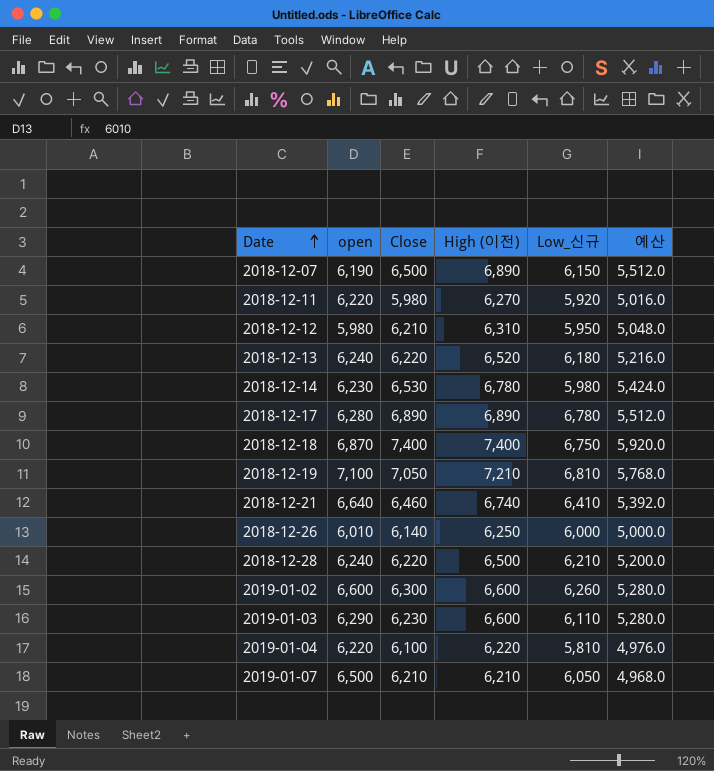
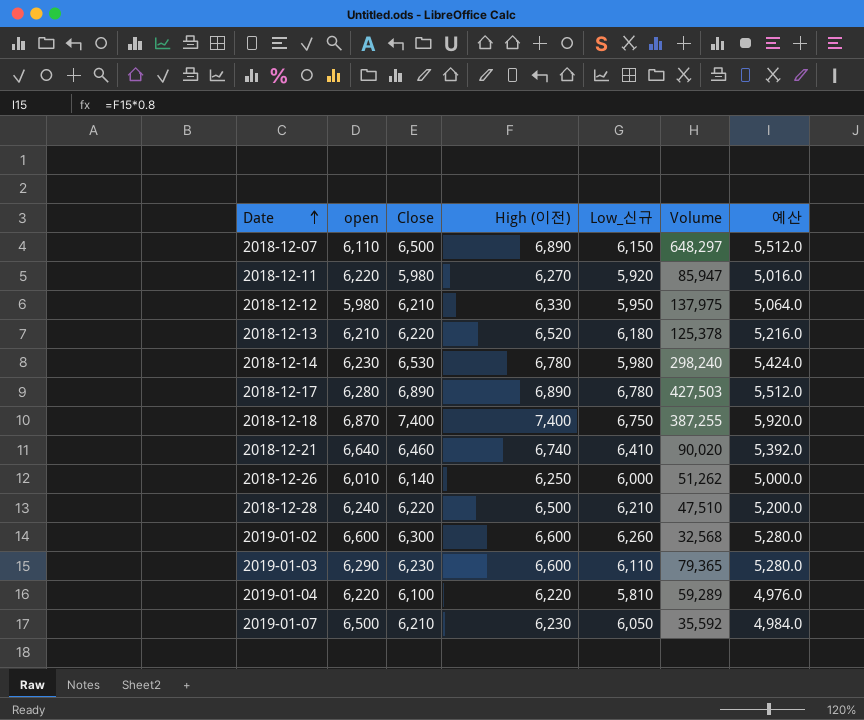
column Volume | position: none -> 6
row 2018-12-19: 7,100 | 7,050 | 7,210 | 6,810 | 5,768.0 -> none
2018-12-07 | open: 6,190 -> 6,110
2018-12-12 | High (이전): 6,310 -> 6,330
2018-12-12 | 예산: 5,048.0 -> 5,064.0
2018-12-13 | open: 6,240 -> 6,210
2019-01-07 | High (이전): 6,210 -> 6,230
2019-01-07 | 예산: 4,968.0 -> 4,984.0

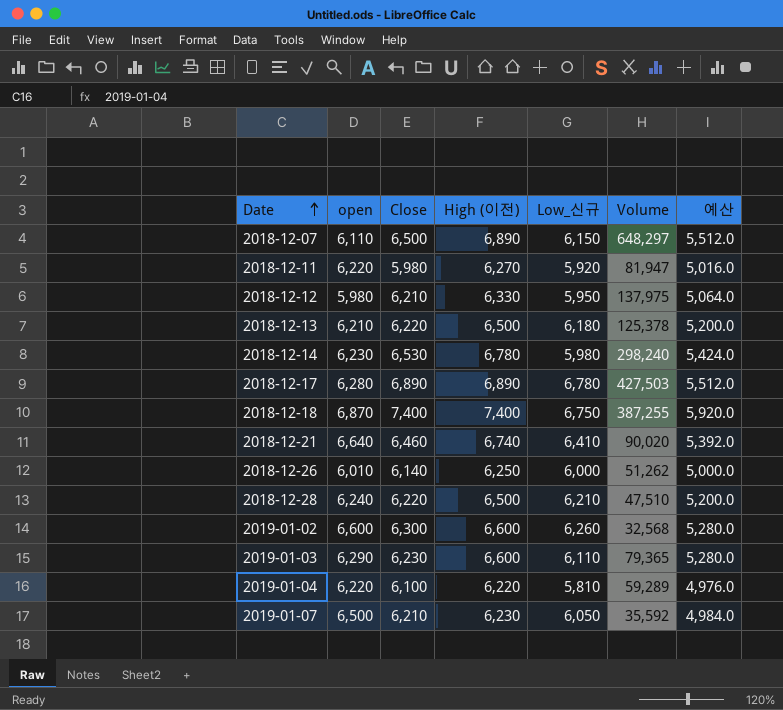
2018-12-11 | Volume: 85,947 -> 81,947
2018-12-13 | High (이전): 6,520 -> 6,500
2018-12-13 | 예산: 5,216.0 -> 5,200.0

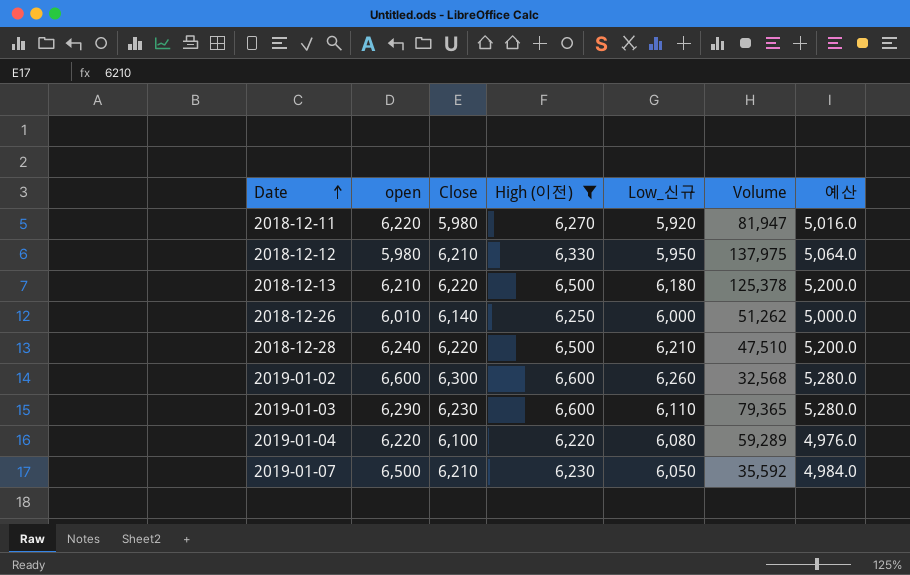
filter: none -> High (이전) <= 6,600
2019-01-04 | Low_신규: 5,810 -> 6,080

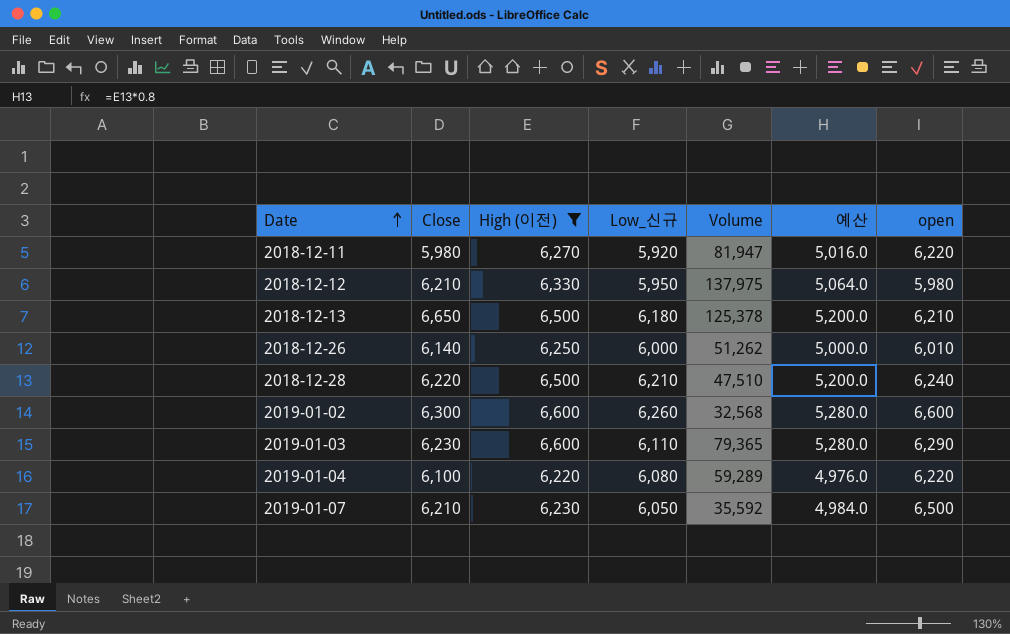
column open | position: 2 -> 7
2018-12-13 | Close: 6,220 -> 6,650

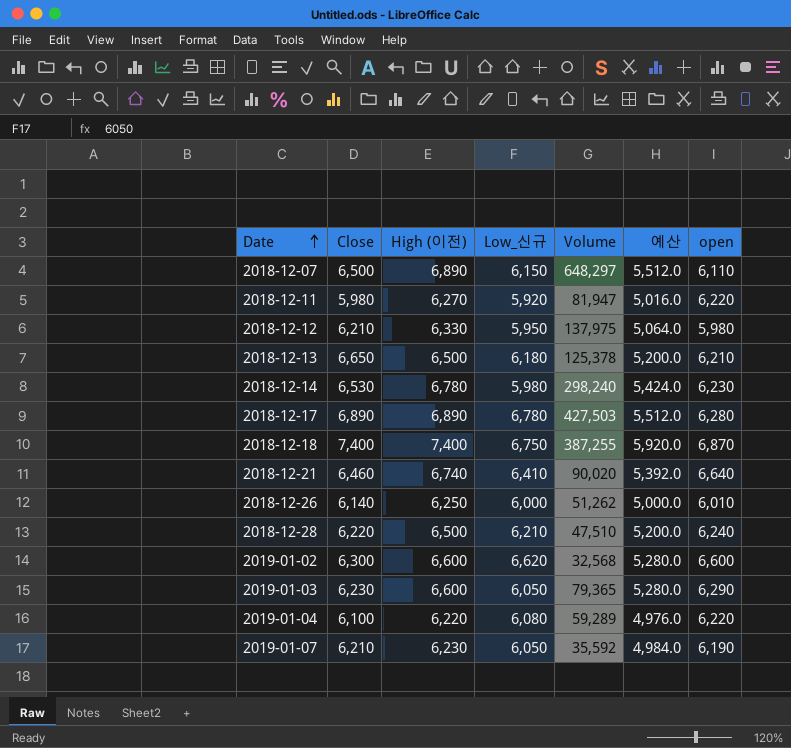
filter: High (이전) <= 6,600 -> none
2019-01-02 | Low_신규: 6,260 -> 6,620
2019-01-03 | Low_신규: 6,110 -> 6,050
2019-01-07 | open: 6,500 -> 6,190

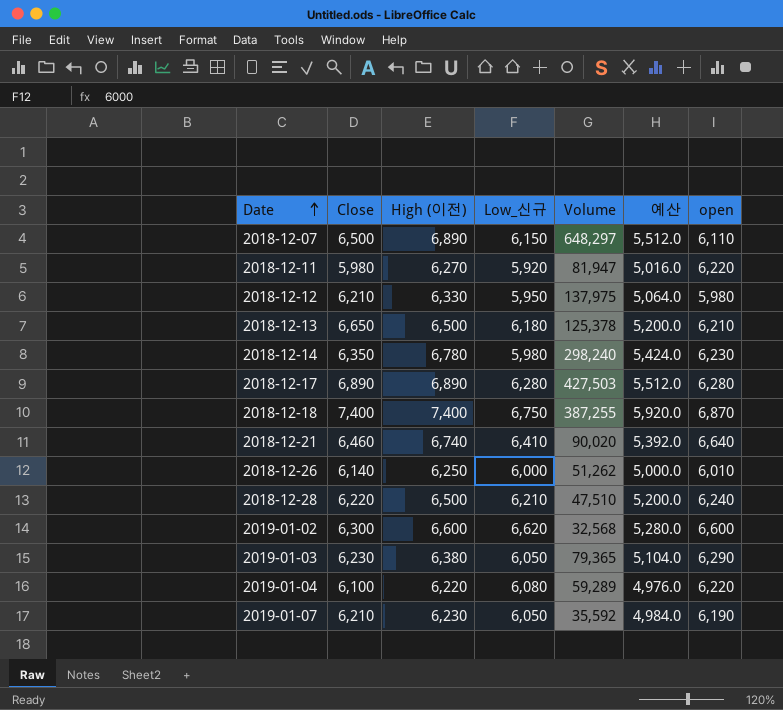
2018-12-14 | Close: 6,530 -> 6,350
2018-12-17 | Low_신규: 6,780 -> 6,280
2019-01-03 | High (이전): 6,600 -> 6,380
2019-01-03 | 예산: 5,280.0 -> 5,104.0

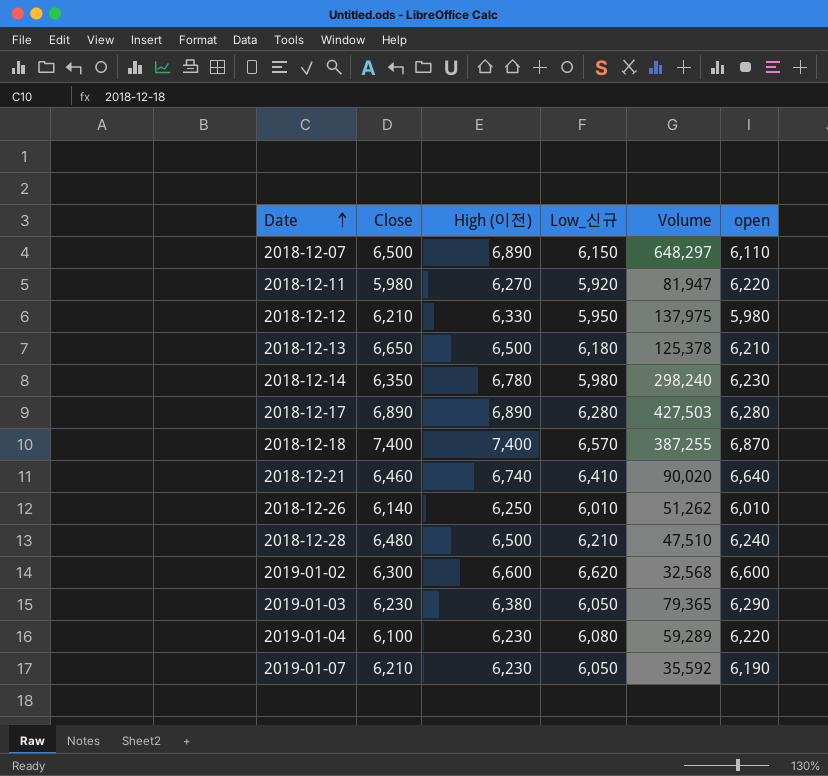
column 예산 | formula: [High (이전)] * 0.8 -> none
2018-12-18 | Low_신규: 6,750 -> 6,570
2018-12-26 | Low_신규: 6,000 -> 6,010
2018-12-28 | Close: 6,220 -> 6,480
2019-01-04 | High (이전): 6,220 -> 6,230

